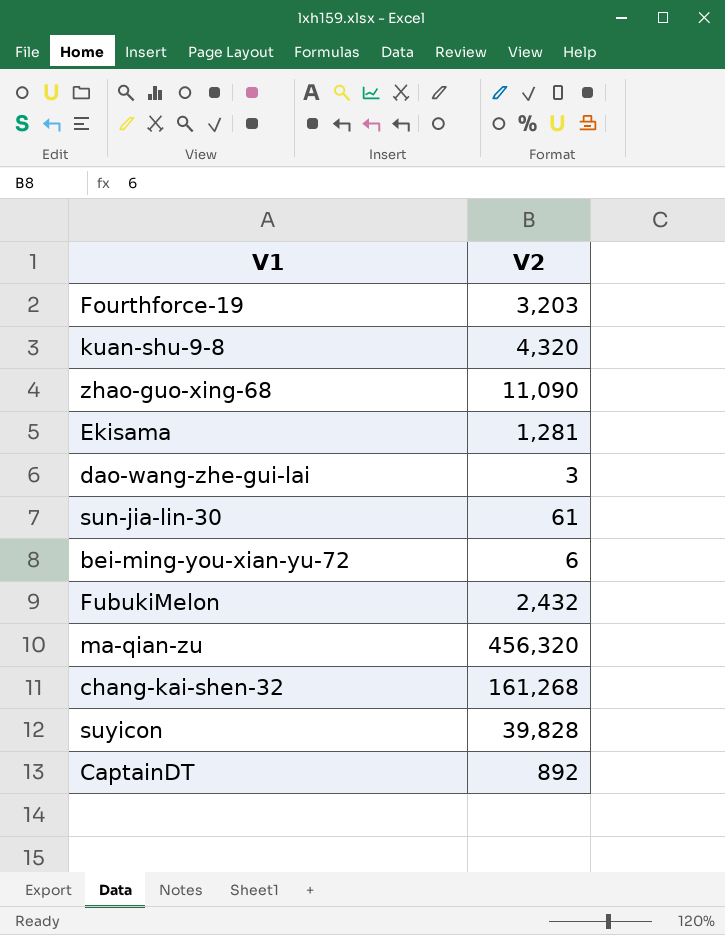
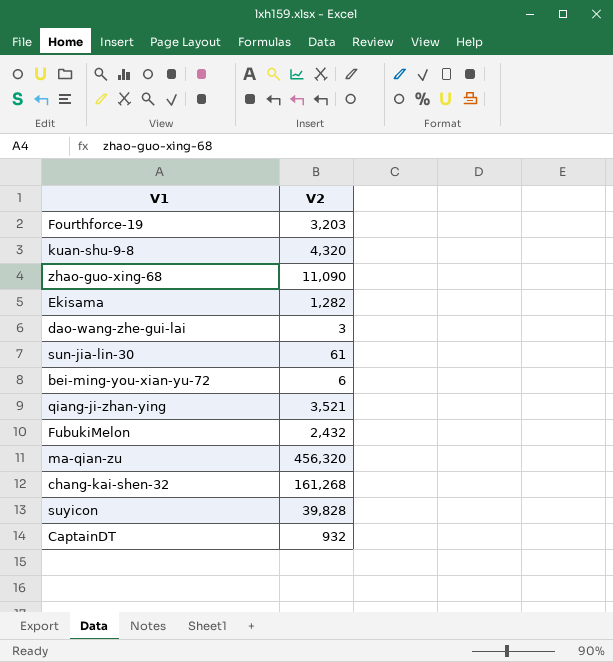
Ekisama | V2: 1,281 -> 1,282
row qiang-ji-zhan-ying: none -> 3,521
CaptainDT | V2: 892 -> 932

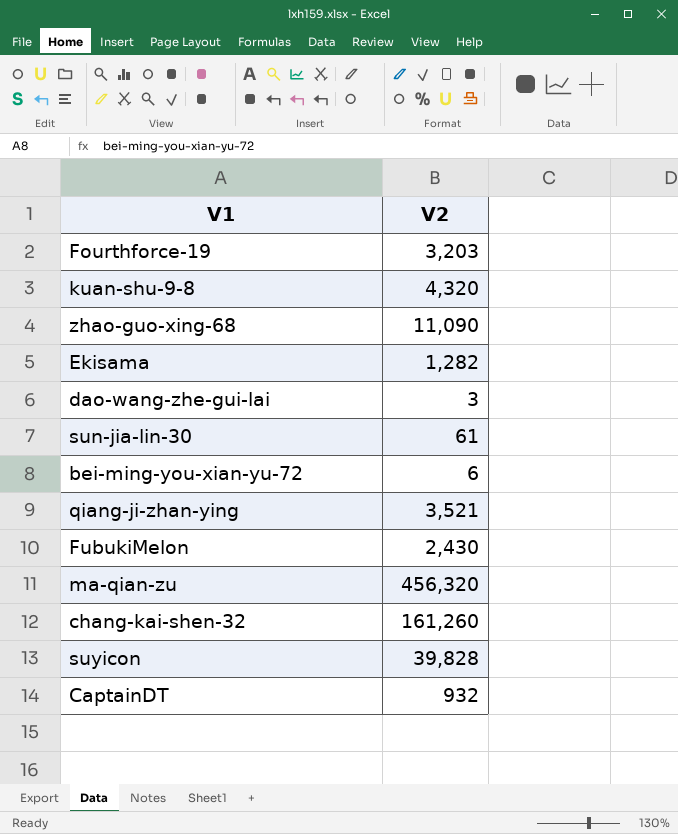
FubukiMelon | V2: 2,432 -> 2,430
chang-kai-shen-32 | V2: 161,268 -> 161,260

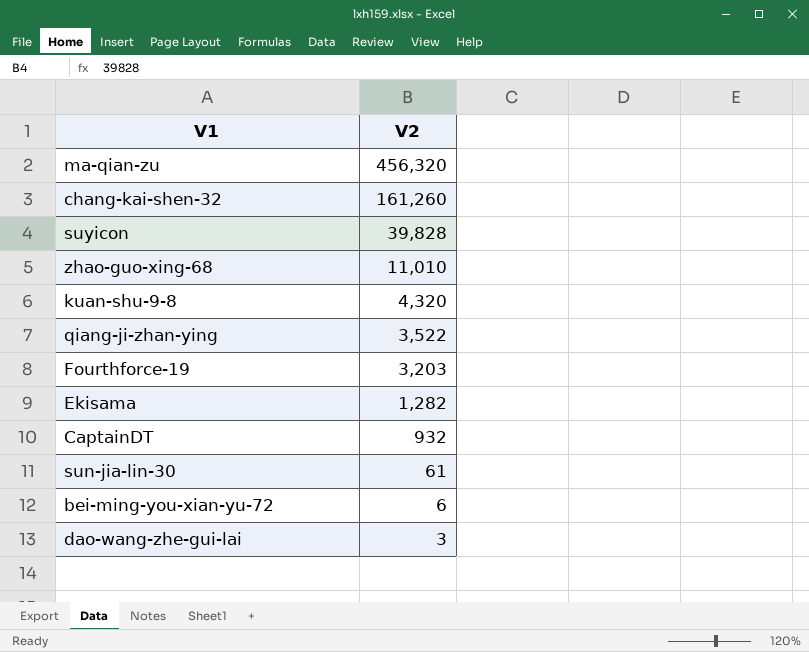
row order: none -> V2 descending
row FubukiMelon: 2,430 -> none
zhao-guo-xing-68 | V2: 11,090 -> 11,010
qiang-ji-zhan-ying | V2: 3,521 -> 3,522

